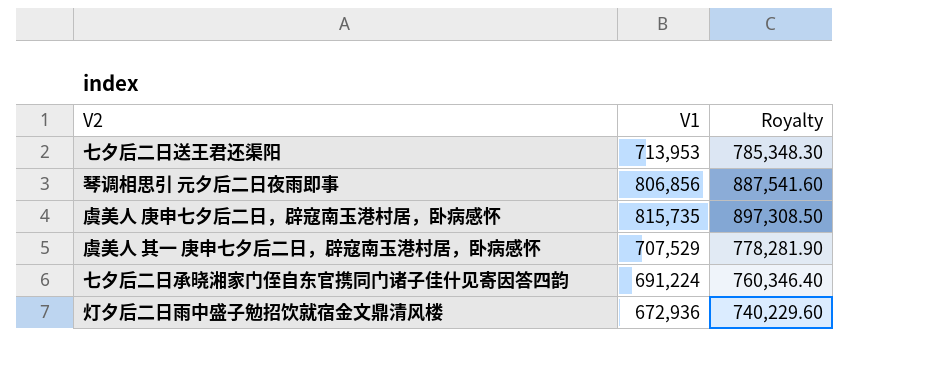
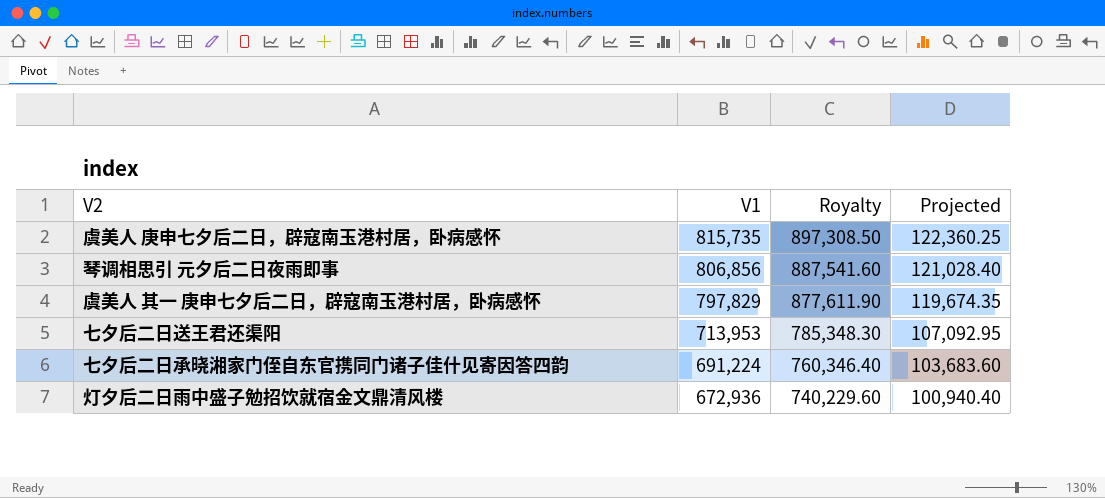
row order: none -> V1 descending
column Projected | formula: none -> [V1] * 0.15
虞美人 其一 庚申七夕后二日，辟寇南玉港村居，卧病感怀 | V1: 707,529 -> 797,829
虞美人 其一 庚申七夕后二日，辟寇南玉港村居，卧病感怀 | Royalty: 778,281.90 -> 877,611.90

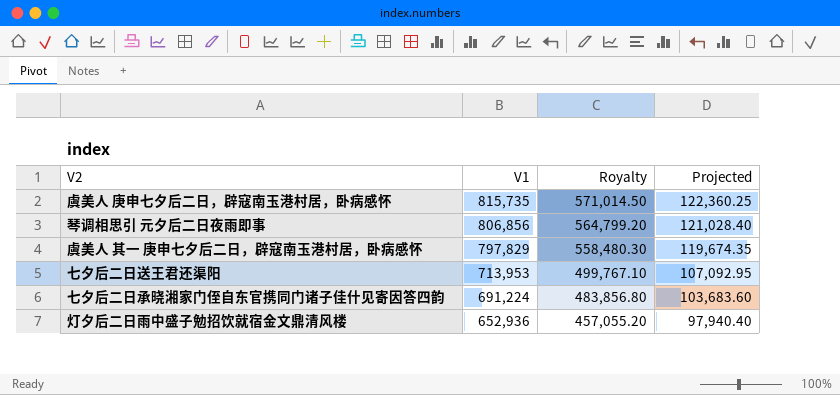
column Royalty | formula: [V1] * 1.1 -> [V1] * 0.7
灯夕后二日雨中盛子勉招饮就宿金文鼎清风楼 | V1: 672,936 -> 652,936
灯夕后二日雨中盛子勉招饮就宿金文鼎清风楼 | Projected: 100,940.40 -> 97,940.40

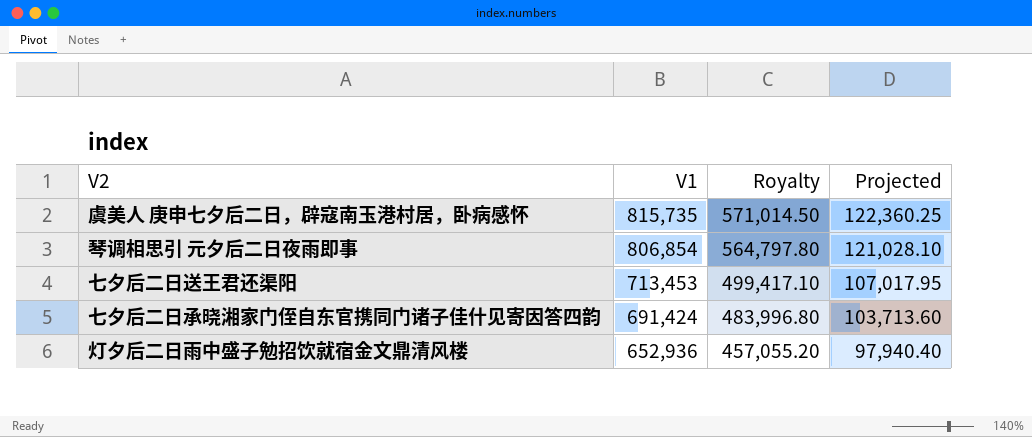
row 虞美人 其一 庚申七夕后二日，辟寇南玉港村居，卧病感怀: 797,829 | 558,480.30 | 119,674.35 -> none
琴调相思引 元夕后二日夜雨即事 | V1: 806,856 -> 806,854
琴调相思引 元夕后二日夜雨即事 | Royalty: 564,799.20 -> 564,797.80
琴调相思引 元夕后二日夜雨即事 | Projected: 121,028.40 -> 121,028.10
七夕后二日送王君还渠阳 | V1: 713,953 -> 713,453
七夕后二日送王君还渠阳 | Royalty: 499,767.10 -> 499,417.10
七夕后二日送王君还渠阳 | Projected: 107,092.95 -> 107,017.95
七夕后二日承晓湘家门侄自东官携同门诸子佳什见寄因答四韵 | V1: 691,224 -> 691,424
七夕后二日承晓湘家门侄自东官携同门诸子佳什见寄因答四韵 | Royalty: 483,856.80 -> 483,996.80
七夕后二日承晓湘家门侄自东官携同门诸子佳什见寄因答四韵 | Projected: 103,683.60 -> 103,713.60

